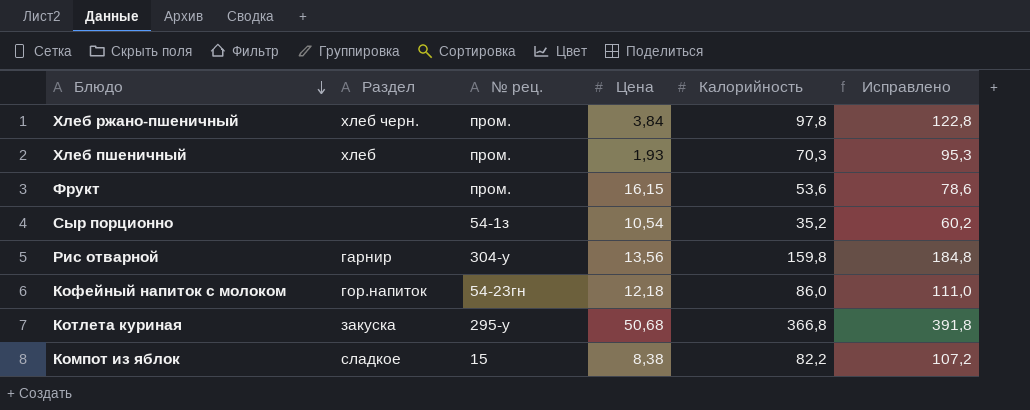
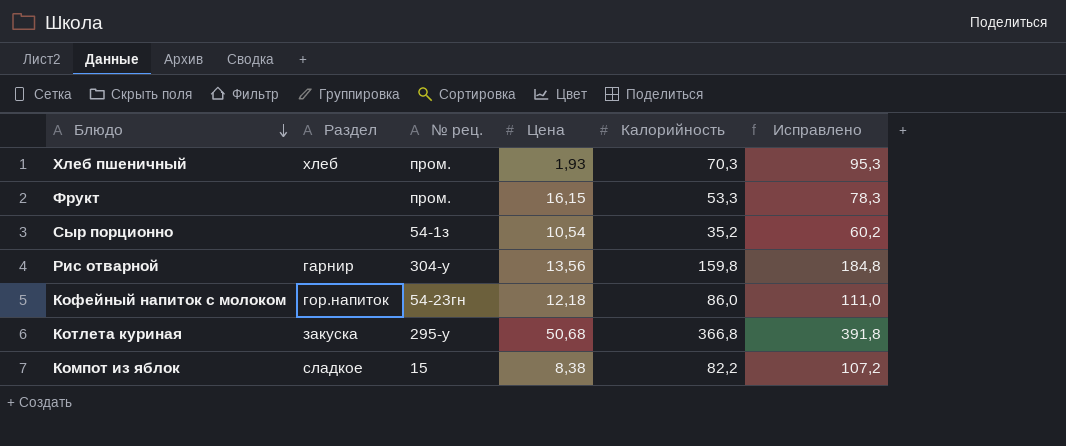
row Хлеб ржано-пшеничный: хлеб черн. | пром. | 3,84 | 97,8 | 122,8 -> none
Фрукт | Калорийность: 53,6 -> 53,3
Фрукт | Исправлено: 78,6 -> 78,3

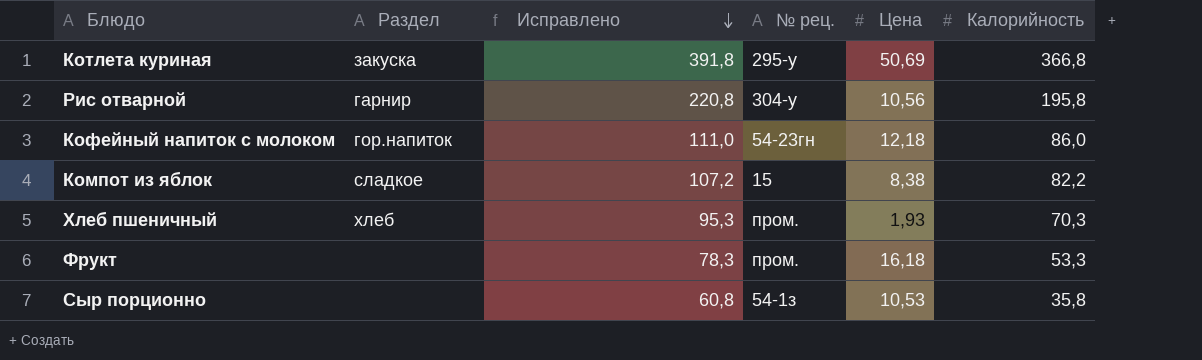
row order: Блюдо descending -> Исправлено descending
column Исправлено | position: 6 -> 3
Котлета куриная | Цена: 50,68 -> 50,69
Рис отварной | Исправлено: 184,8 -> 220,8
Рис отварной | Цена: 13,56 -> 10,56
Рис отварной | Калорийность: 159,8 -> 195,8
Фрукт | Цена: 16,15 -> 16,18
Сыр порционно | Исправлено: 60,2 -> 60,8
Сыр порционно | Цена: 10,54 -> 10,53
Сыр порционно | Калорийность: 35,2 -> 35,8

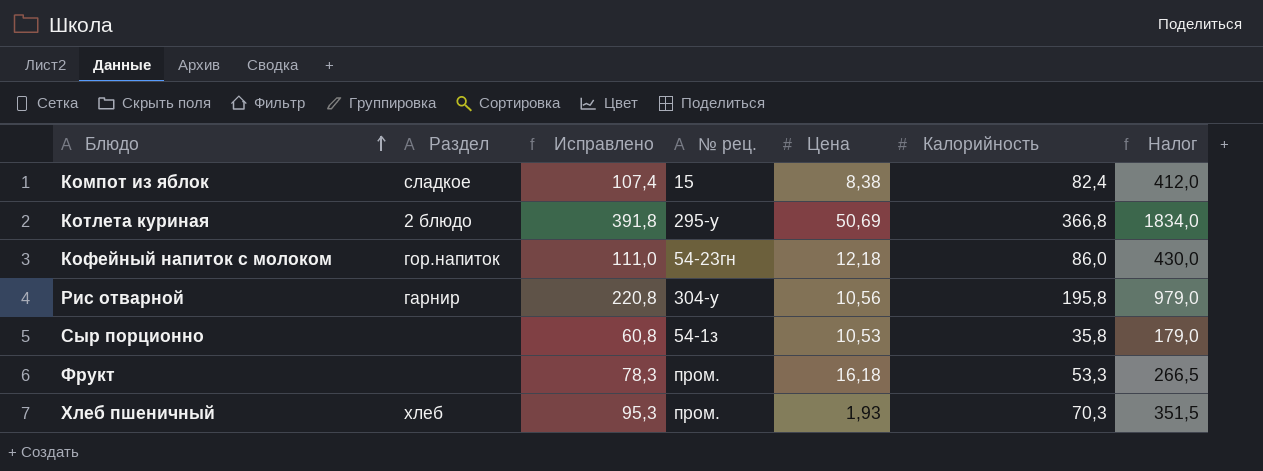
row order: Исправлено descending -> Блюдо ascending
column Налог | formula: none -> [Калорийность] * 5
Компот из яблок | Исправлено: 107,2 -> 107,4
Компот из яблок | Калорийность: 82,2 -> 82,4
Котлета куриная | Раздел: закуска -> 2 блюдо

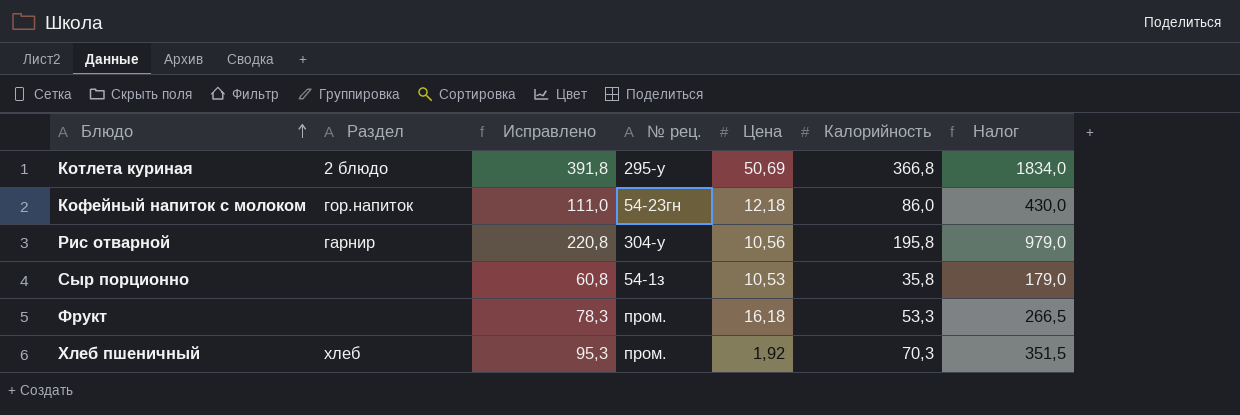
row Компот из яблок: сладкое | 107,4 | 15 | 8,38 | 82,4 | 412,0 -> none
Хлеб пшеничный | Цена: 1,93 -> 1,92

